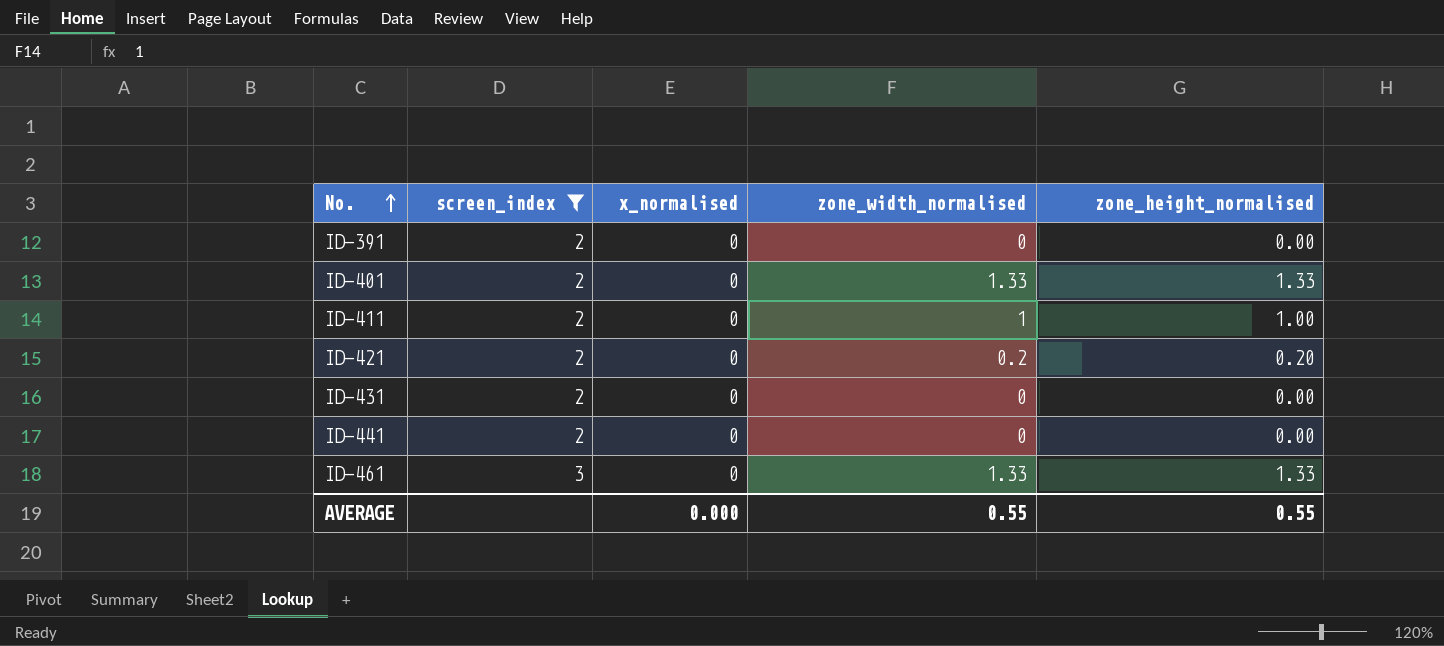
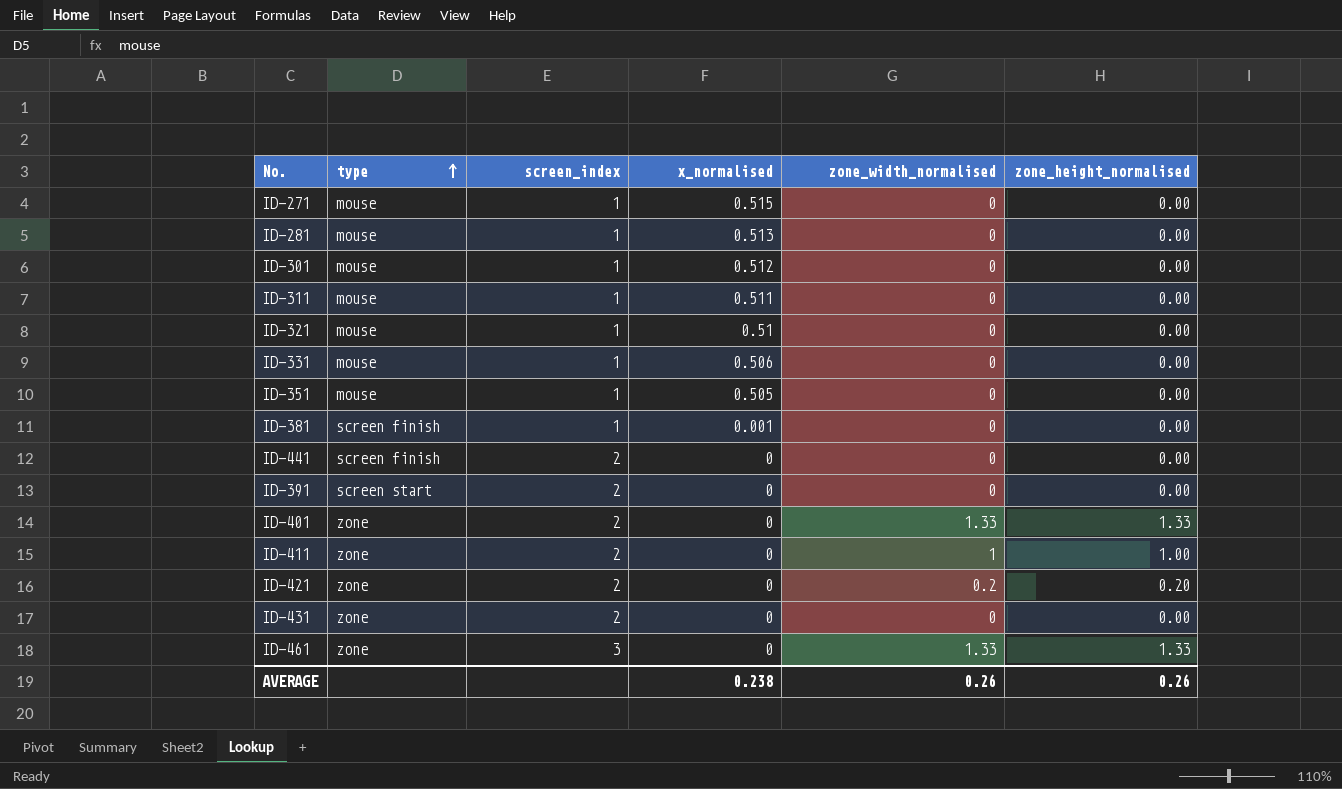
filter: screen_index != 1 -> none
row order: No. ascending -> type ascending
column type | position: none -> 2
AVERAGE | x_normalised: 0.000 -> 0.238
AVERAGE | zone_width_normalised: 0.55 -> 0.26
AVERAGE | zone_height_normalised: 0.55 -> 0.26

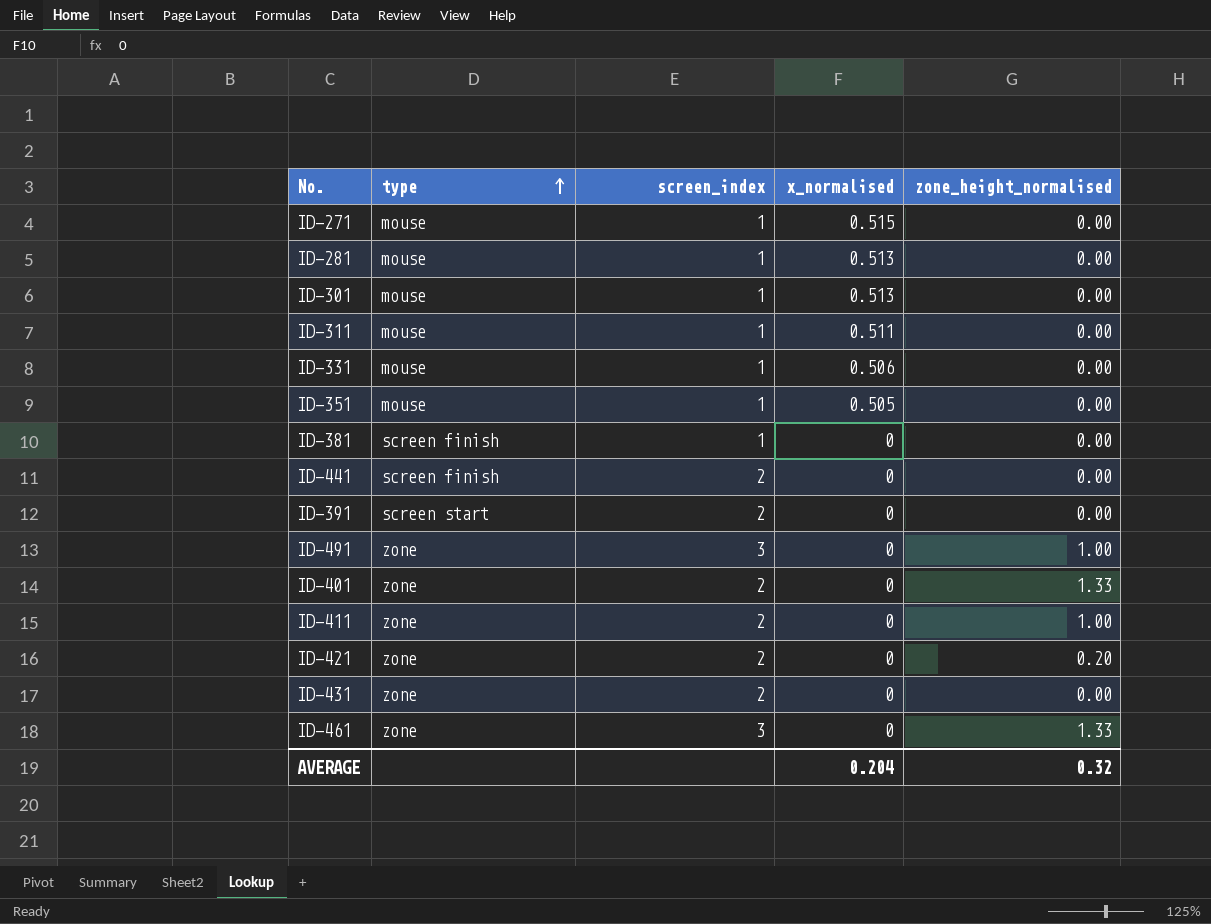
column zone_width_normalised | position: 5 -> none
row ID-321: mouse | 1 | 0.51 | 0 | 0.00 -> none
ID-301 | x_normalised: 0.512 -> 0.513
ID-381 | x_normalised: 0.001 -> 0
row ID-491: none -> zone | 3 | 0 | 1.00
AVERAGE | x_normalised: 0.238 -> 0.204
AVERAGE | zone_height_normalised: 0.26 -> 0.32

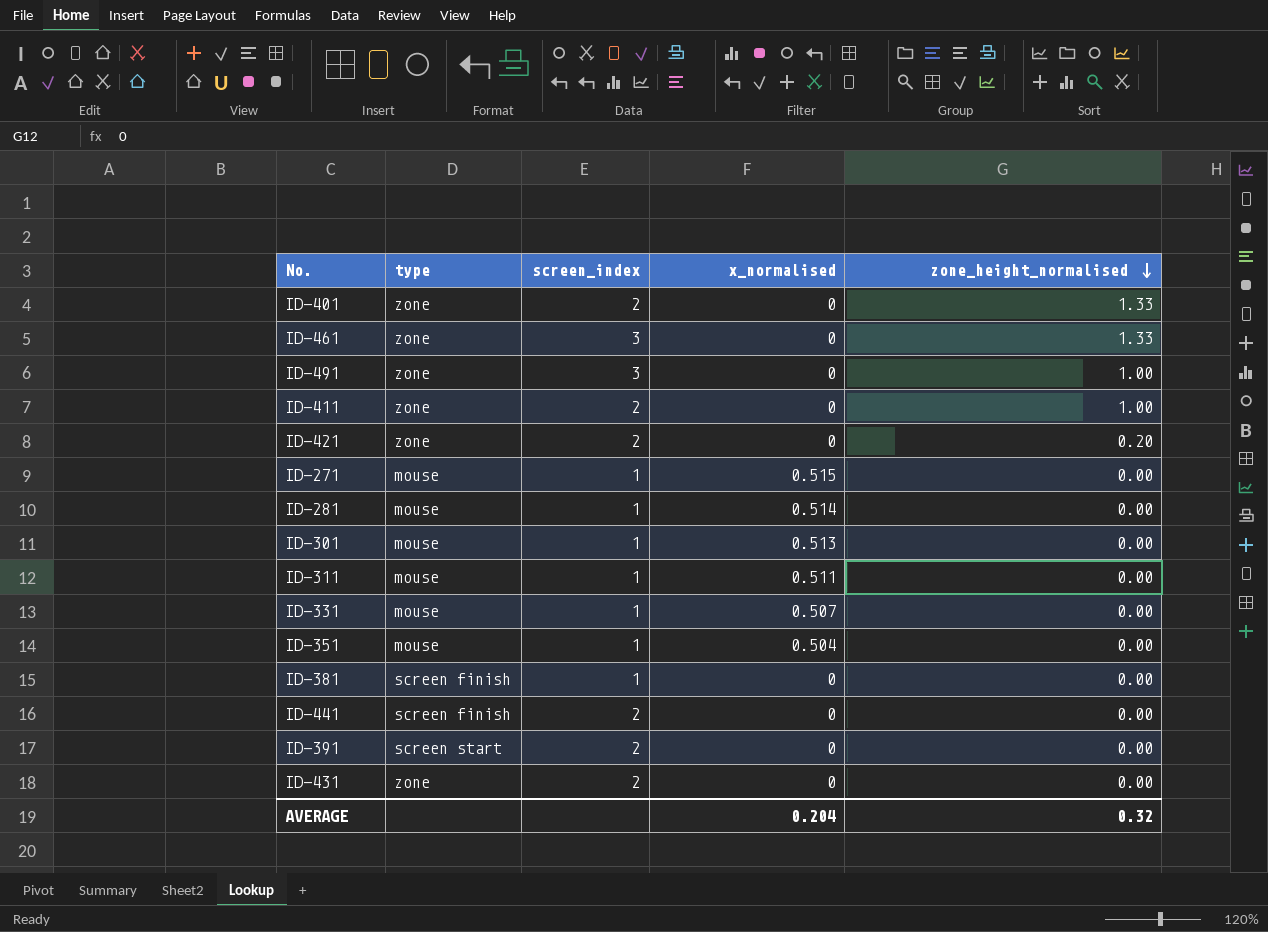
row order: type ascending -> zone_height_normalised descending
ID-281 | x_normalised: 0.513 -> 0.514
ID-331 | x_normalised: 0.506 -> 0.507
ID-351 | x_normalised: 0.505 -> 0.504

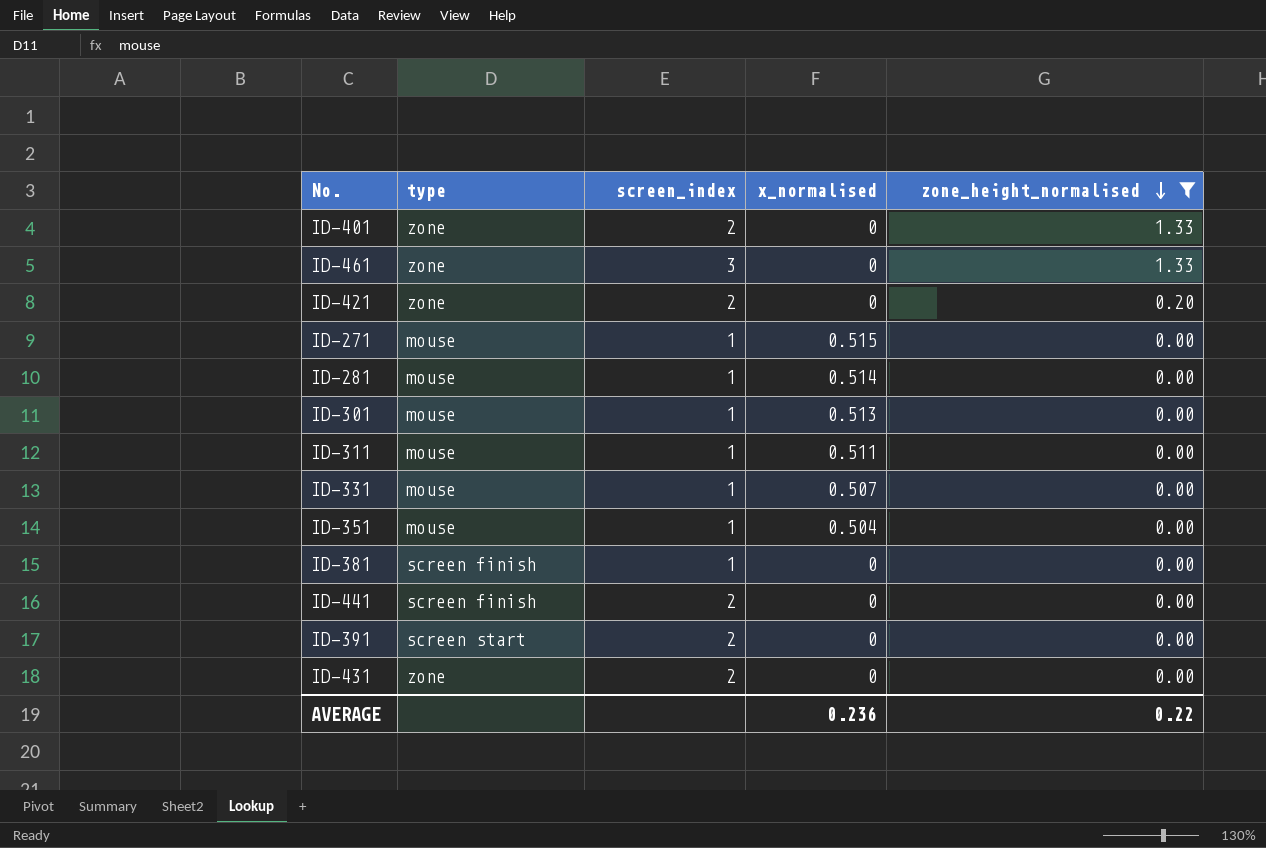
filter: none -> zone_height_normalised != 1.00
AVERAGE | x_normalised: 0.204 -> 0.236
AVERAGE | zone_height_normalised: 0.32 -> 0.22

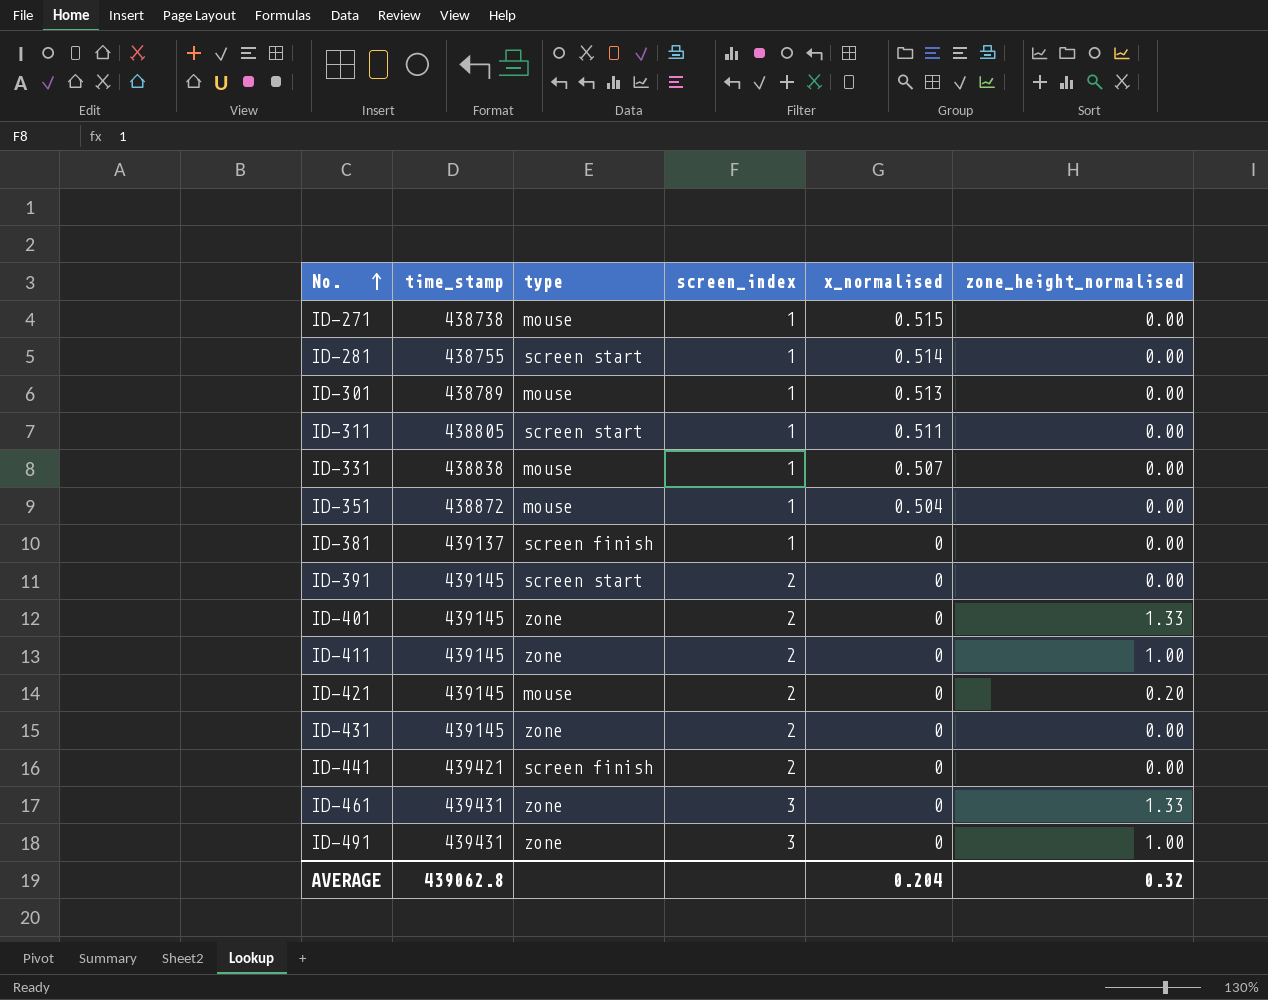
filter: zone_height_normalised != 1.00 -> none
row order: zone_height_normalised descending -> No. ascending
column time_stamp | position: none -> 2
ID-281 | type: mouse -> screen start
ID-311 | type: mouse -> screen start
ID-421 | type: zone -> mouse
AVERAGE | x_normalised: 0.236 -> 0.204
AVERAGE | zone_height_normalised: 0.22 -> 0.32

